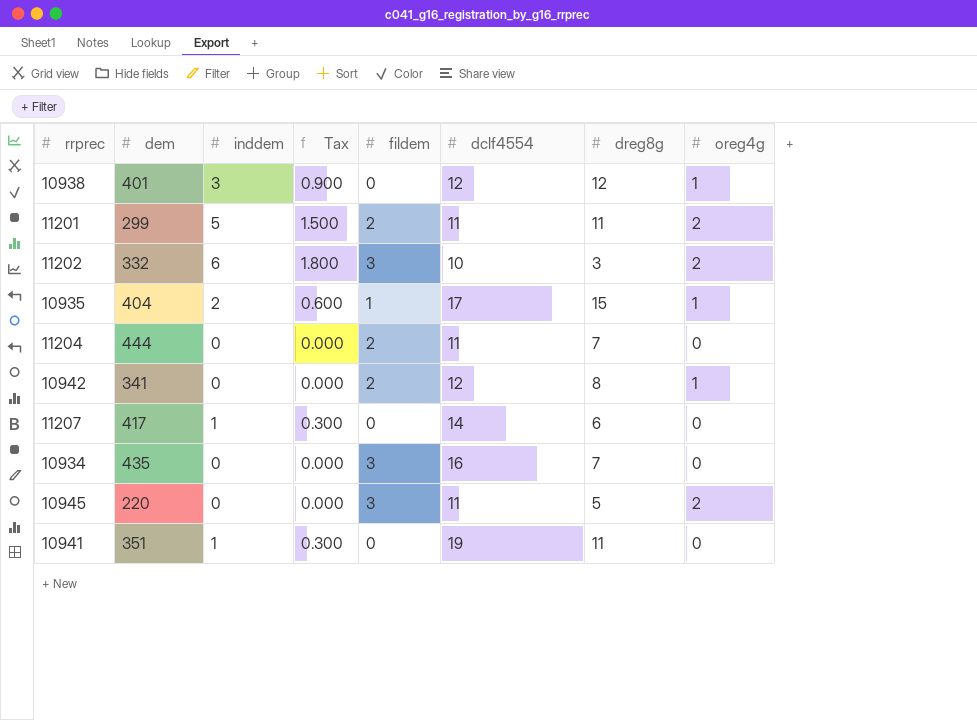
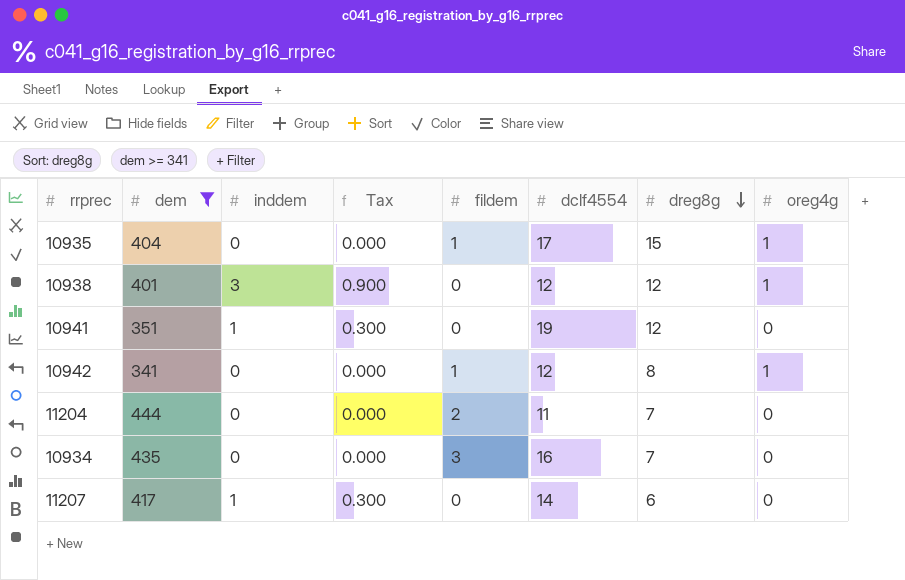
filter: none -> dem >= 341
row order: none -> dreg8g descending
10935 | inddem: 2 -> 0
10935 | Tax: 0.600 -> 0.000
10941 | dreg8g: 11 -> 12
10942 | fildem: 2 -> 1

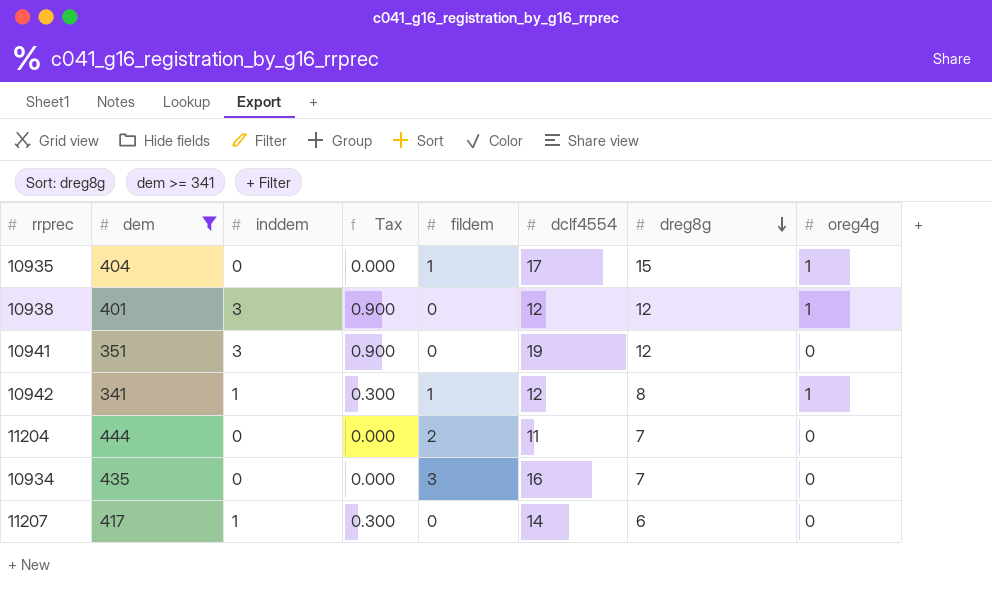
10941 | inddem: 1 -> 3
10941 | Tax: 0.300 -> 0.900
10942 | inddem: 0 -> 1
10942 | Tax: 0.000 -> 0.300

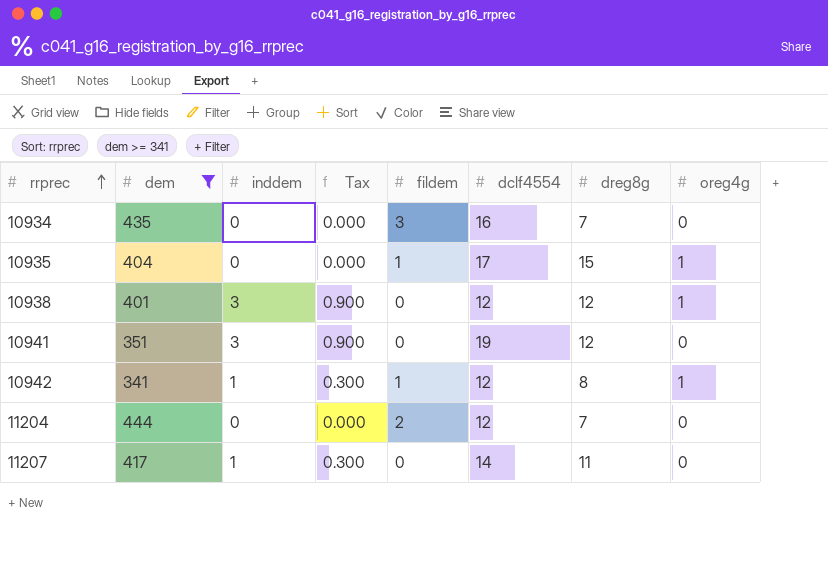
row order: dreg8g descending -> rrprec ascending
11204 | dclf4554: 11 -> 12
11207 | dreg8g: 6 -> 11

